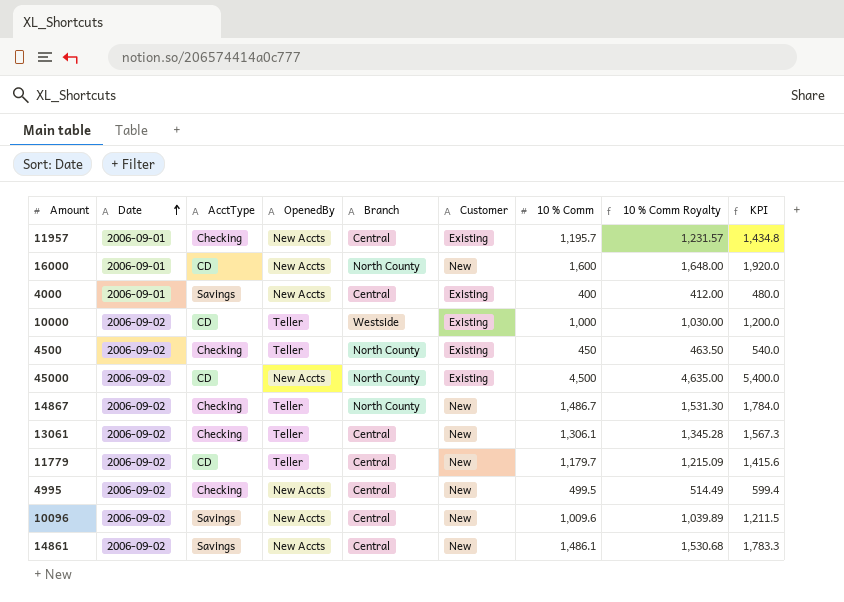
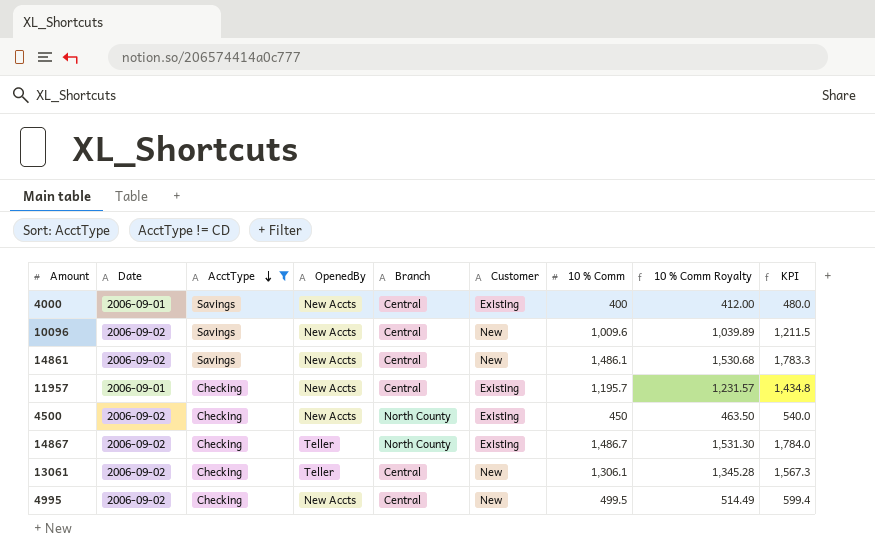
filter: none -> AcctType != CD
row order: Date ascending -> AcctType descending
4500 | OpenedBy: Teller -> New Accts
14867 | Customer: New -> Existing

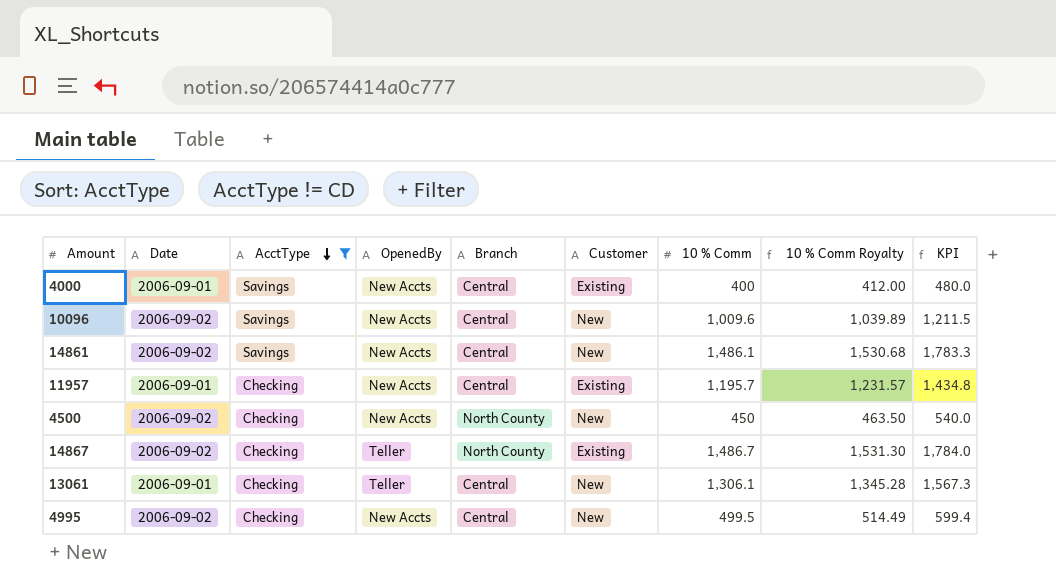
4500 | Customer: Existing -> New
13061 | Date: 2006-09-02 -> 2006-09-01

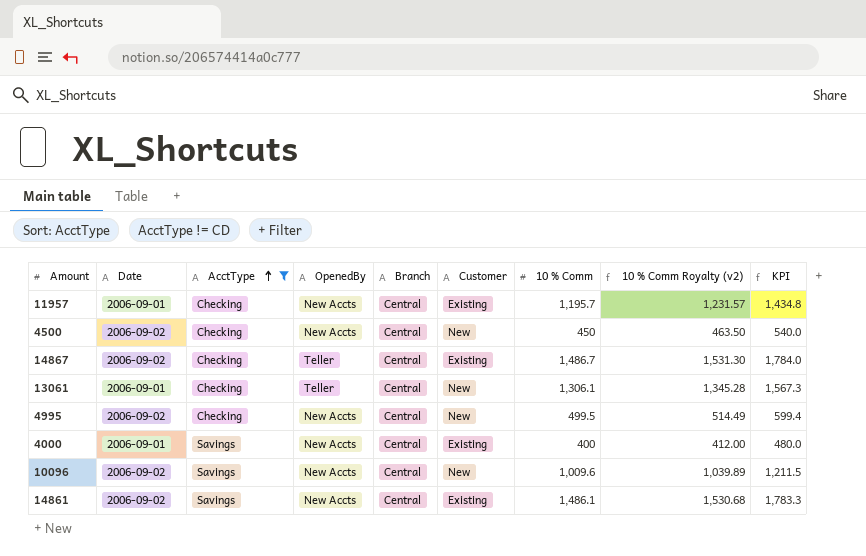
row order: AcctType descending -> AcctType ascending
column name: 10 % Comm Royalty -> 10 % Comm Royalty (v2)
4500 | Branch: North County -> Central
14867 | Branch: North County -> Central
14861 | Customer: New -> Existing

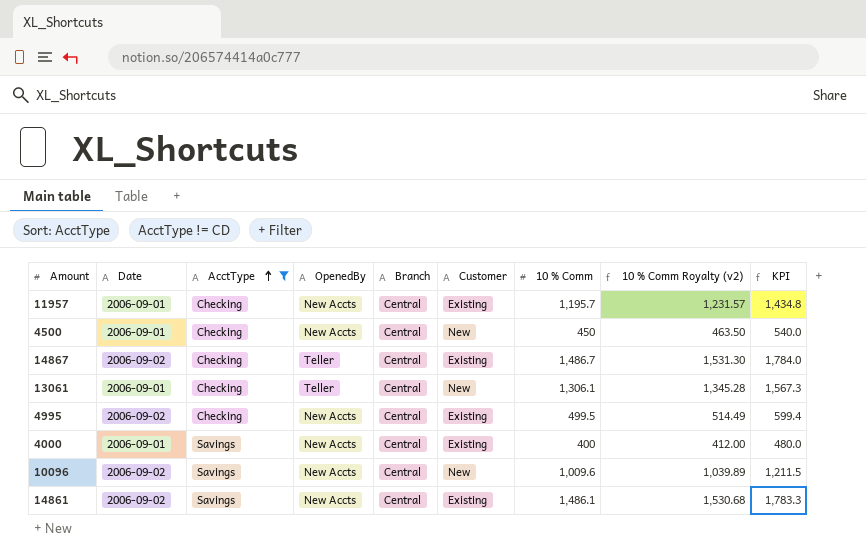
4500 | Date: 2006-09-02 -> 2006-09-01
4995 | Customer: New -> Existing

